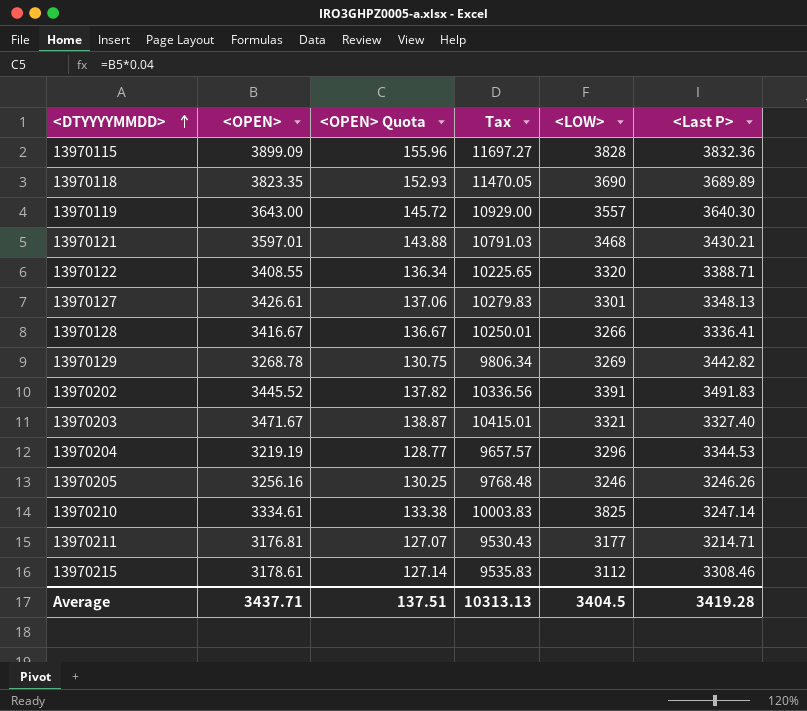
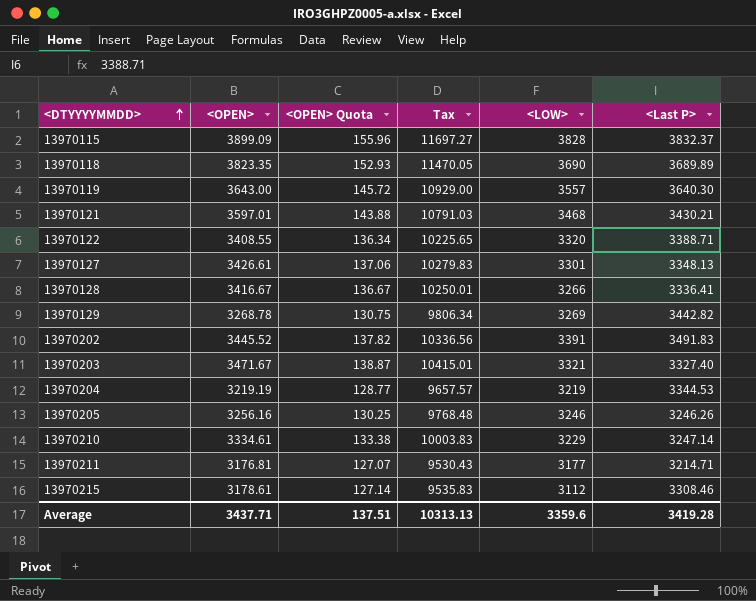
13970115 | <Last P>: 3832.36 -> 3832.37
13970204 | <LOW>: 3296 -> 3219
13970210 | <LOW>: 3825 -> 3229
Average | <LOW>: 3404.5 -> 3359.6

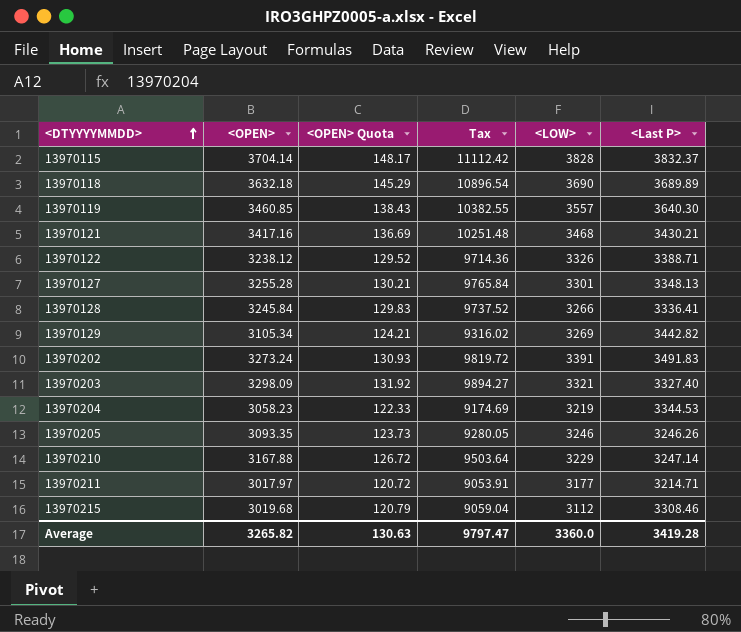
13970115 | <OPEN>: 3899.09 -> 3704.14
13970115 | <OPEN> Quota: 155.96 -> 148.17
13970115 | Tax: 11697.27 -> 11112.42
13970118 | <OPEN>: 3823.35 -> 3632.18
13970118 | <OPEN> Quota: 152.93 -> 145.29
13970118 | Tax: 11470.05 -> 10896.54
13970119 | <OPEN>: 3643.00 -> 3460.85
13970119 | <OPEN> Quota: 145.72 -> 138.43
13970119 | Tax: 10929.00 -> 10382.55
13970121 | <OPEN>: 3597.01 -> 3417.16
13970121 | <OPEN> Quota: 143.88 -> 136.69
13970121 | Tax: 10791.03 -> 10251.48
13970122 | <OPEN>: 3408.55 -> 3238.12
13970122 | <OPEN> Quota: 136.34 -> 129.52
13970122 | Tax: 10225.65 -> 9714.36
13970122 | <LOW>: 3320 -> 3326
13970127 | <OPEN>: 3426.61 -> 3255.28
13970127 | <OPEN> Quota: 137.06 -> 130.21
13970127 | Tax: 10279.83 -> 9765.84
13970128 | <OPEN>: 3416.67 -> 3245.84
13970128 | <OPEN> Quota: 136.67 -> 129.83
13970128 | Tax: 10250.01 -> 9737.52
13970129 | <OPEN>: 3268.78 -> 3105.34
13970129 | <OPEN> Quota: 130.75 -> 124.21
13970129 | Tax: 9806.34 -> 9316.02
13970202 | <OPEN>: 3445.52 -> 3273.24
13970202 | <OPEN> Quota: 137.82 -> 130.93
13970202 | Tax: 10336.56 -> 9819.72
13970203 | <OPEN>: 3471.67 -> 3298.09
13970203 | <OPEN> Quota: 138.87 -> 131.92
13970203 | Tax: 10415.01 -> 9894.27
13970204 | <OPEN>: 3219.19 -> 3058.23
13970204 | <OPEN> Quota: 128.77 -> 122.33
13970204 | Tax: 9657.57 -> 9174.69
13970205 | <OPEN>: 3256.16 -> 3093.35
13970205 | <OPEN> Quota: 130.25 -> 123.73
13970205 | Tax: 9768.48 -> 9280.05
13970210 | <OPEN>: 3334.61 -> 3167.88
13970210 | <OPEN> Quota: 133.38 -> 126.72
13970210 | Tax: 10003.83 -> 9503.64
13970211 | <OPEN>: 3176.81 -> 3017.97
13970211 | <OPEN> Quota: 127.07 -> 120.72
13970211 | Tax: 9530.43 -> 9053.91
13970215 | <OPEN>: 3178.61 -> 3019.68
13970215 | <OPEN> Quota: 127.14 -> 120.79
13970215 | Tax: 9535.83 -> 9059.04
Average | <OPEN>: 3437.71 -> 3265.82
Average | <OPEN> Quota: 137.51 -> 130.63
Average | Tax: 10313.13 -> 9797.47
Average | <LOW>: 3359.6 -> 3360.0

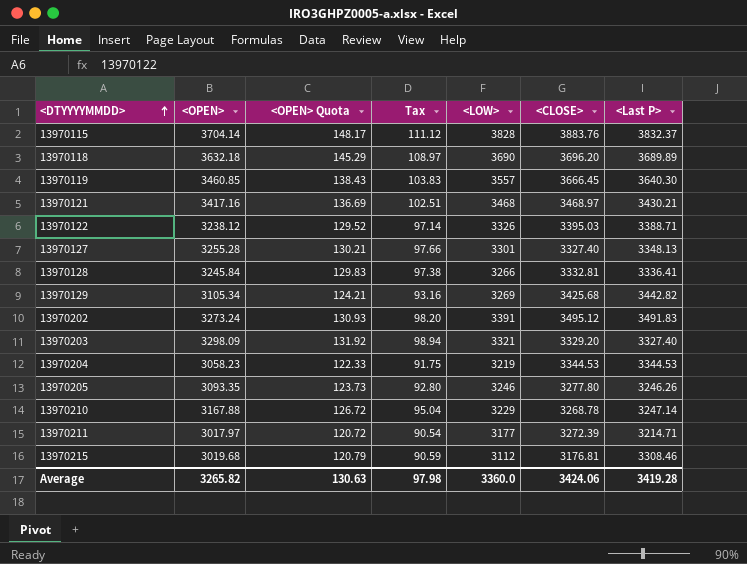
column Tax | formula: [<OPEN>] * 3 -> [<OPEN>] * 0.03
column <CLOSE> | position: none -> 6
Average | Tax: 9797.47 -> 97.98

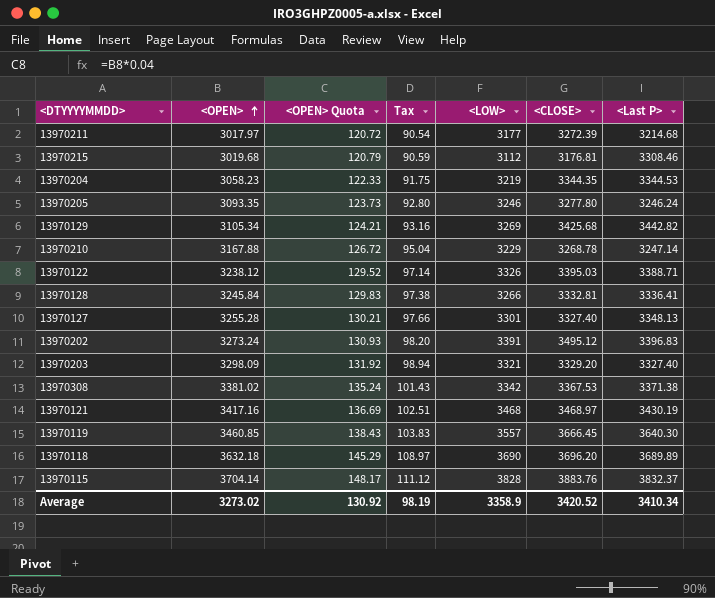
row order: <DTYYYYMMDD> ascending -> <OPEN> ascending
13970211 | <Last P>: 3214.71 -> 3214.68
13970204 | <CLOSE>: 3344.53 -> 3344.35
13970205 | <Last P>: 3246.26 -> 3246.24
13970202 | <Last P>: 3491.83 -> 3396.83
row 13970308: none -> 3381.02 | 135.24 | 101.43 | 3342 | 3367.53 | 3371.38
13970121 | <Last P>: 3430.21 -> 3430.19
Average | <OPEN>: 3265.82 -> 3273.02
Average | <OPEN> Quota: 130.63 -> 130.92
Average | Tax: 97.98 -> 98.19
Average | <LOW>: 3360.0 -> 3358.9
Average | <CLOSE>: 3424.06 -> 3420.52
Average | <Last P>: 3419.28 -> 3410.34

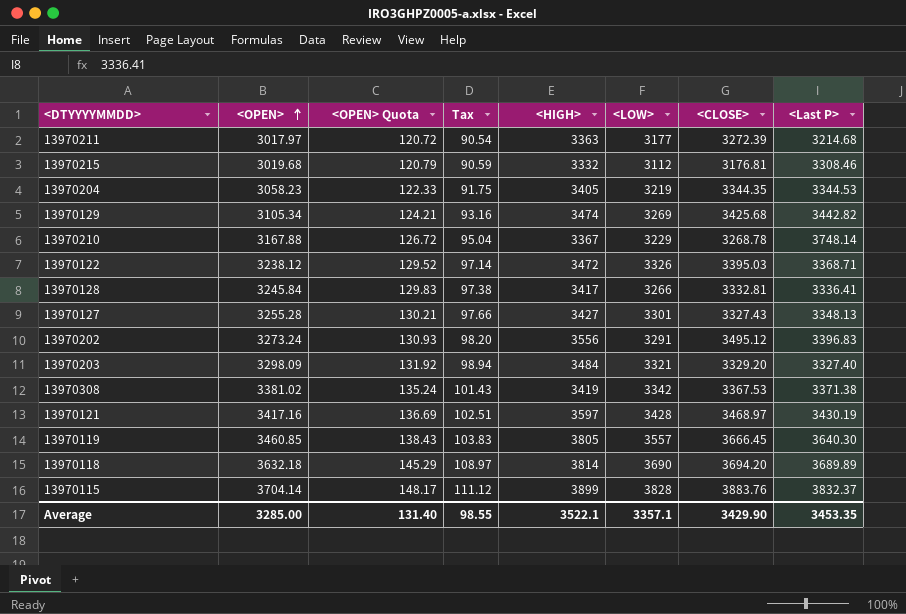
column <HIGH> | position: none -> 5
row 13970205: 3093.35 | 123.73 | 92.80 | 3246 | 3277.80 | 3246.24 -> none
13970210 | <Last P>: 3247.14 -> 3748.14
13970122 | <Last P>: 3388.71 -> 3368.71
13970127 | <CLOSE>: 3327.40 -> 3327.43
13970202 | <LOW>: 3391 -> 3291
13970121 | <LOW>: 3468 -> 3428
13970118 | <CLOSE>: 3696.20 -> 3694.20
Average | <OPEN>: 3273.02 -> 3285.00
Average | <OPEN> Quota: 130.92 -> 131.40
Average | Tax: 98.19 -> 98.55
Average | <LOW>: 3358.9 -> 3357.1
Average | <CLOSE>: 3420.52 -> 3429.90
Average | <Last P>: 3410.34 -> 3453.35

